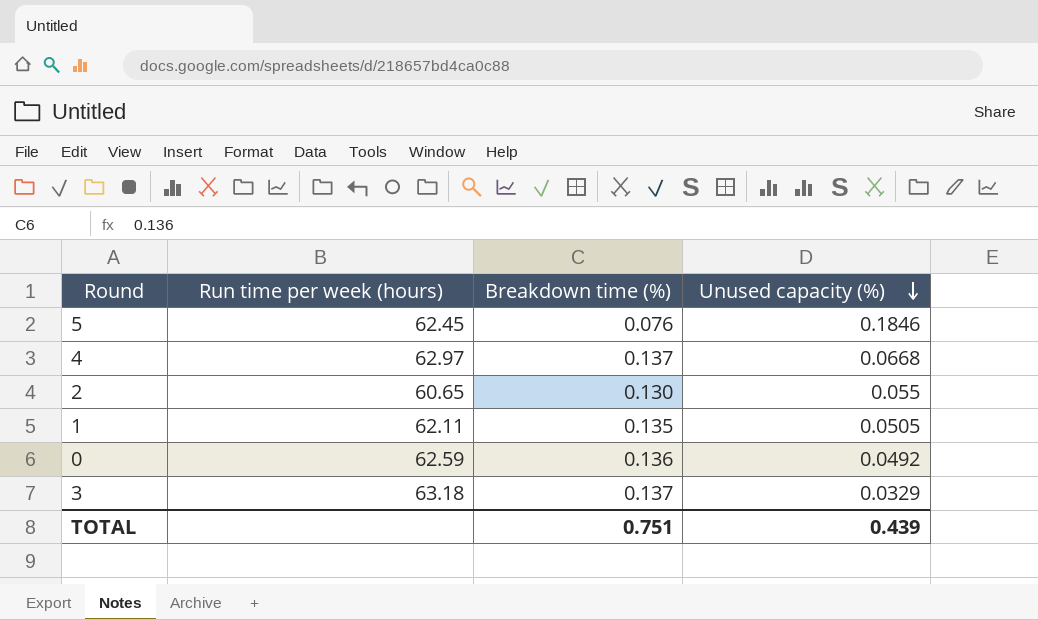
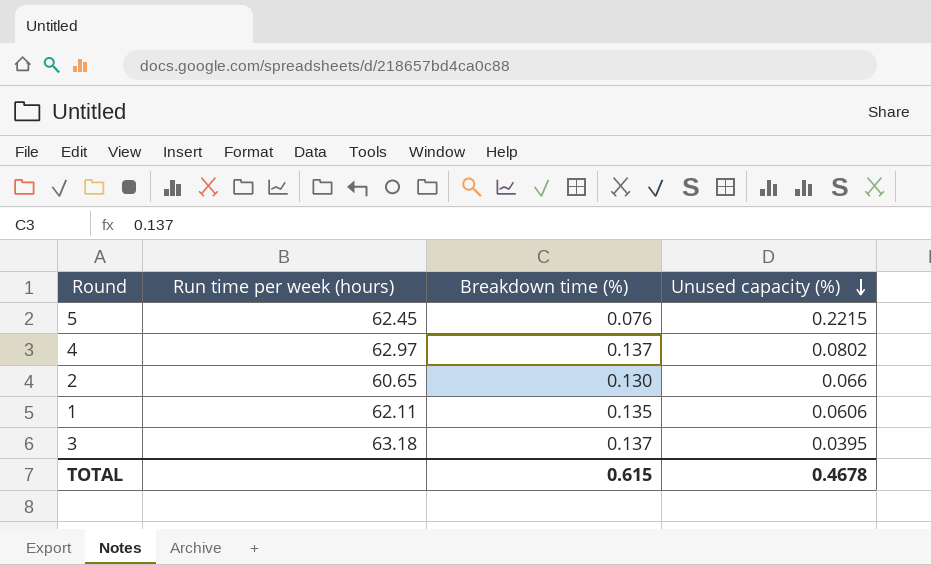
row 0: 62.59 | 0.136 | 0.0492 -> none
5 | Unused capacity (%): 0.1846 -> 0.2215
4 | Unused capacity (%): 0.0668 -> 0.0802
2 | Unused capacity (%): 0.055 -> 0.066
1 | Unused capacity (%): 0.0505 -> 0.0606
3 | Unused capacity (%): 0.0329 -> 0.0395
TOTAL | Breakdown time (%): 0.751 -> 0.615
TOTAL | Unused capacity (%): 0.439 -> 0.4678

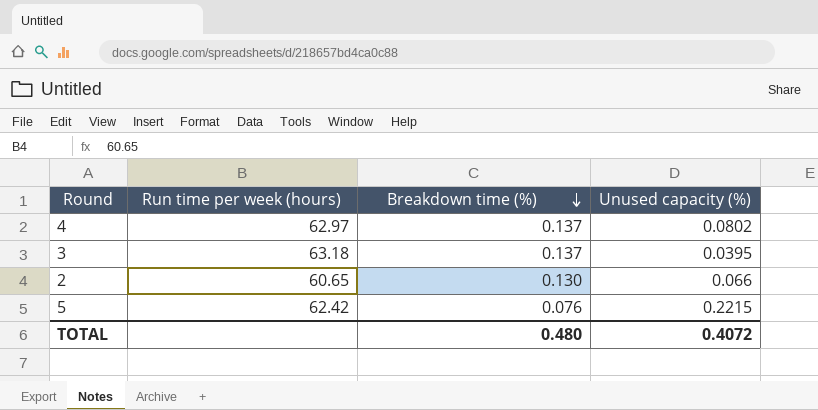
row order: Unused capacity (%) descending -> Breakdown time (%) descending
row 1: 62.11 | 0.135 | 0.0606 -> none
5 | Run time per week (hours): 62.45 -> 62.42
TOTAL | Breakdown time (%): 0.615 -> 0.480
TOTAL | Unused capacity (%): 0.4678 -> 0.4072

